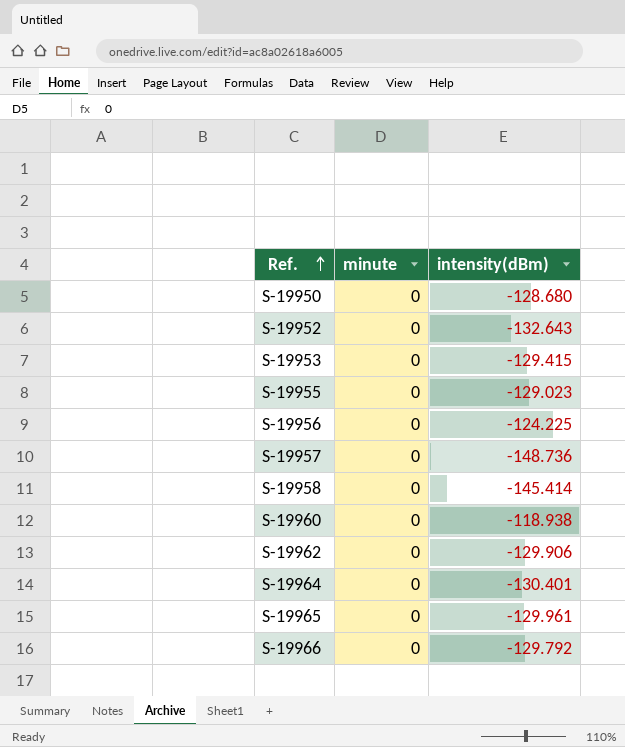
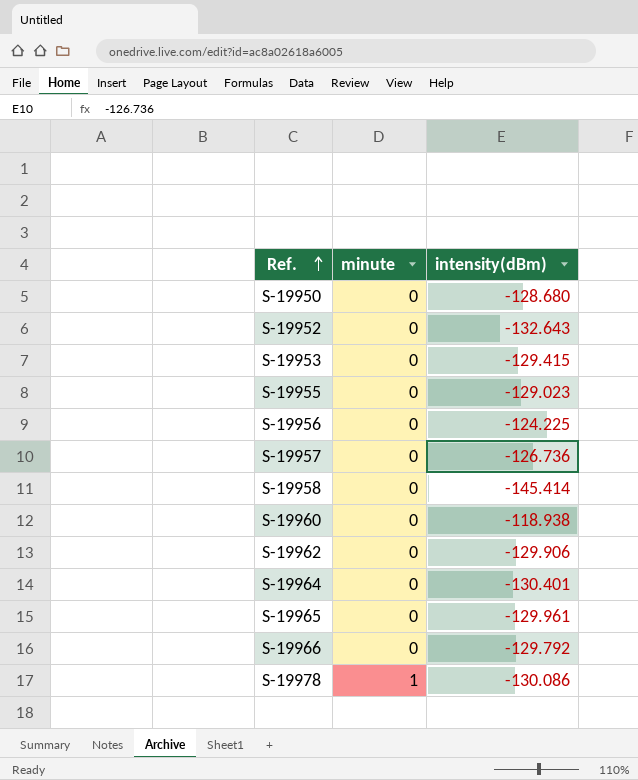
S-19957 | intensity(dBm): -148.736 -> -126.736
row S-19978: none -> 1 | -130.086

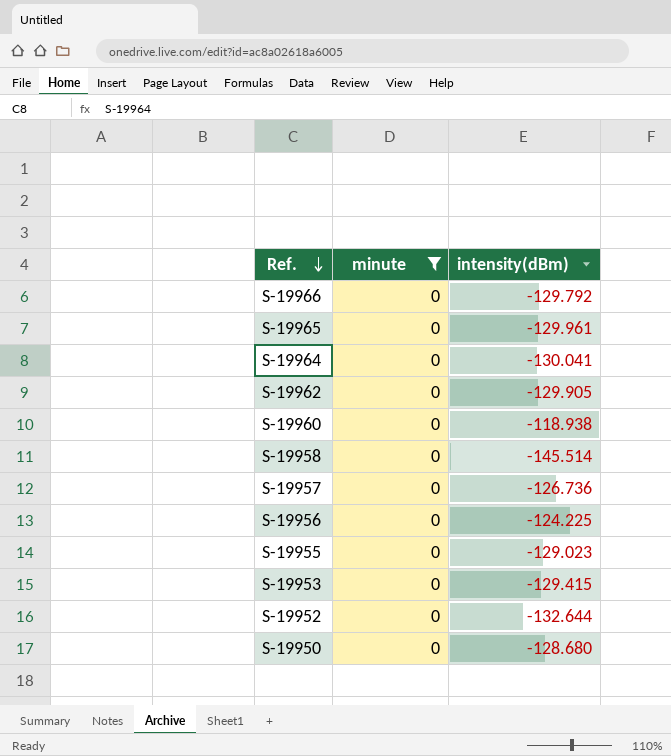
filter: none -> minute = 0
row order: Ref. ascending -> Ref. descending
S-19964 | intensity(dBm): -130.401 -> -130.041
S-19962 | intensity(dBm): -129.906 -> -129.905
S-19958 | intensity(dBm): -145.414 -> -145.514
S-19952 | intensity(dBm): -132.643 -> -132.644

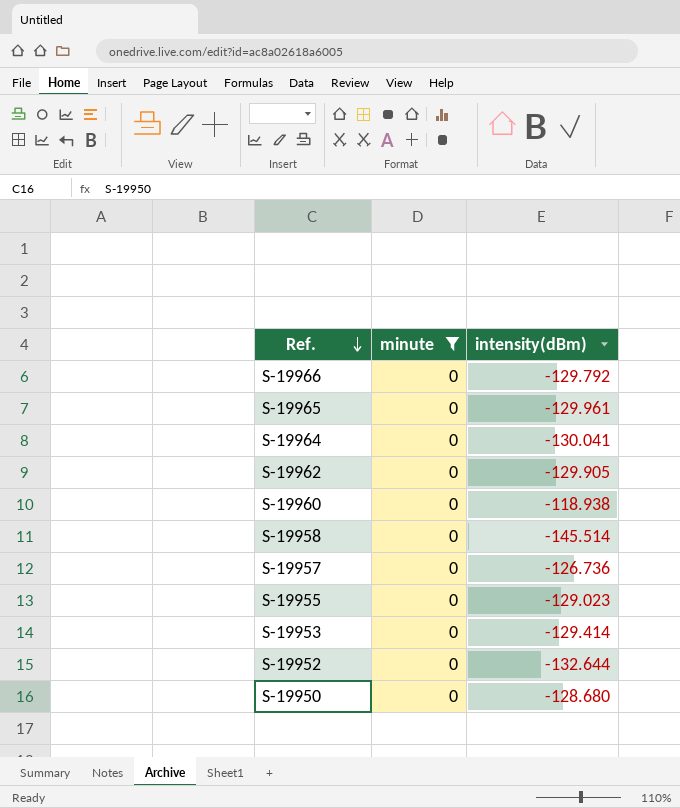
row S-19956: 0 | -124.225 -> none
S-19953 | intensity(dBm): -129.415 -> -129.414

